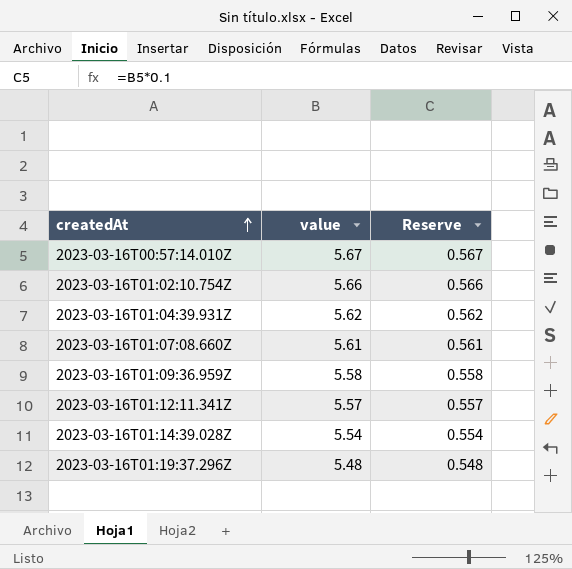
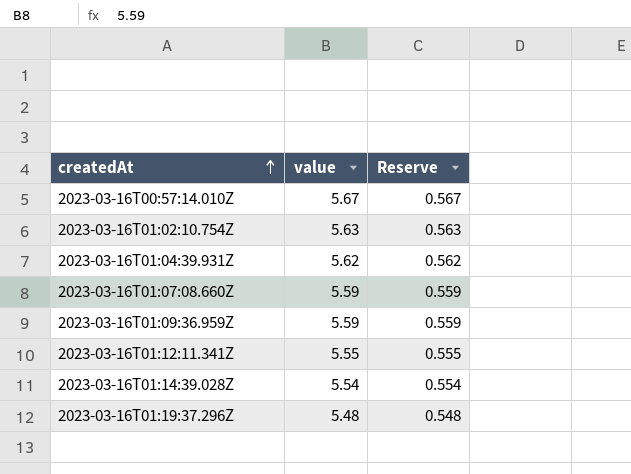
2023-03-16T01:02:10.754Z | value: 5.66 -> 5.63
2023-03-16T01:02:10.754Z | Reserve: 0.566 -> 0.563
2023-03-16T01:07:08.660Z | value: 5.61 -> 5.59
2023-03-16T01:07:08.660Z | Reserve: 0.561 -> 0.559
2023-03-16T01:09:36.959Z | value: 5.58 -> 5.59
2023-03-16T01:09:36.959Z | Reserve: 0.558 -> 0.559
2023-03-16T01:12:11.341Z | value: 5.57 -> 5.55
2023-03-16T01:12:11.341Z | Reserve: 0.557 -> 0.555

